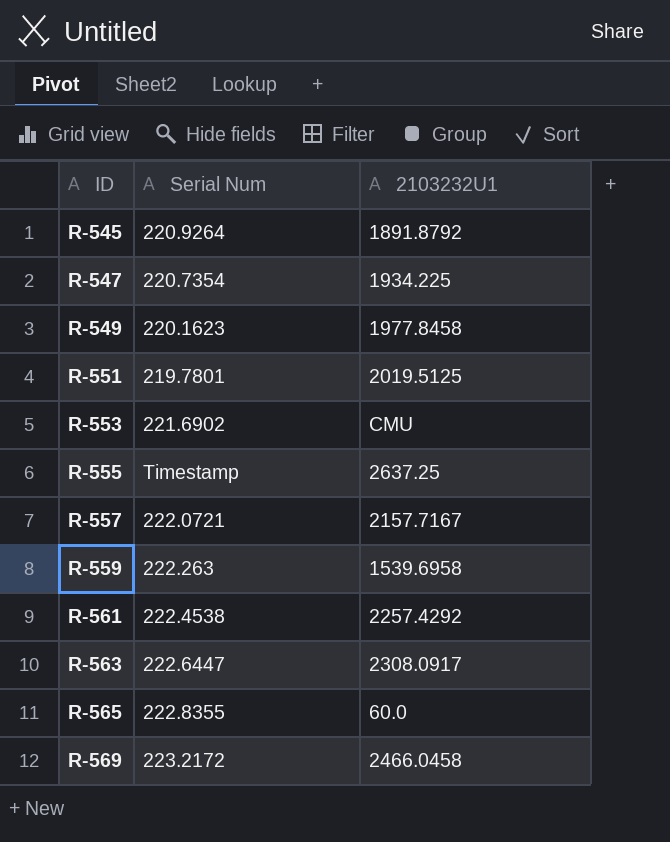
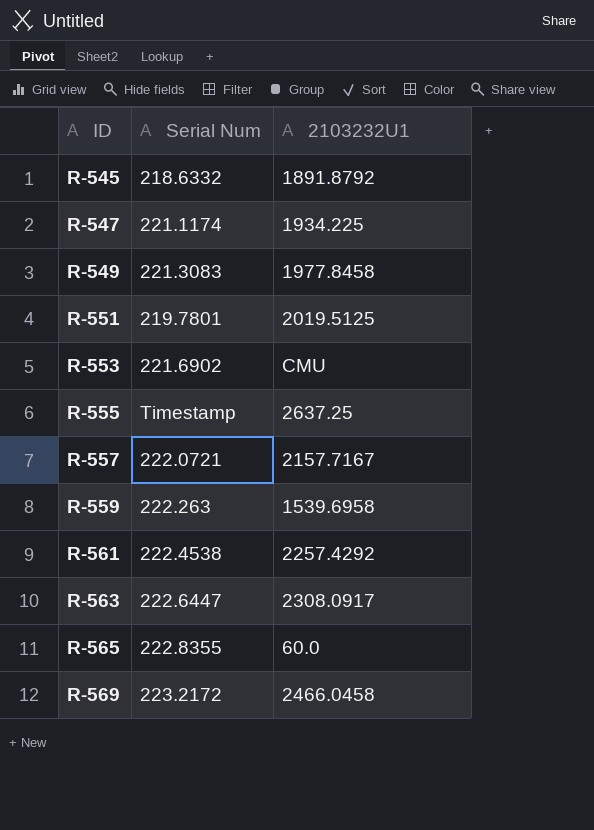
R-545 | Serial Num: 220.9264 -> 218.6332
R-547 | Serial Num: 220.7354 -> 221.1174
R-549 | Serial Num: 220.1623 -> 221.3083

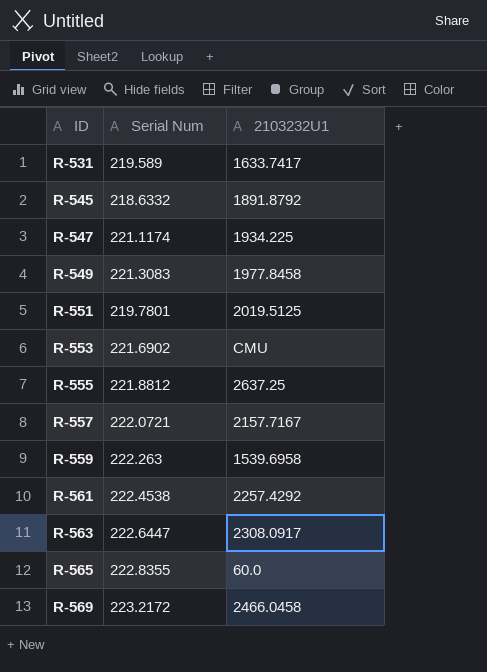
row R-531: none -> 219.589 | 1633.7417
R-555 | Serial Num: Timestamp -> 221.8812

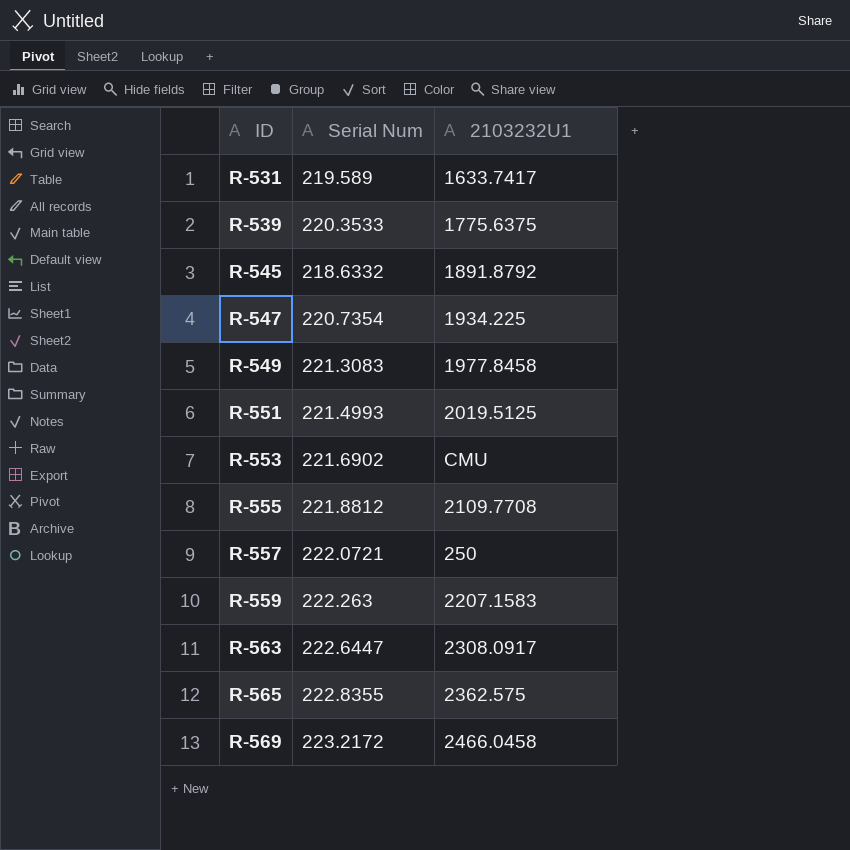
row R-561: 222.4538 | 2257.4292 -> none
row R-539: none -> 220.3533 | 1775.6375
R-547 | Serial Num: 221.1174 -> 220.7354
R-551 | Serial Num: 219.7801 -> 221.4993
R-555 | 2103232U1: 2637.25 -> 2109.7708
R-557 | 2103232U1: 2157.7167 -> 250
R-559 | 2103232U1: 1539.6958 -> 2207.1583
R-565 | 2103232U1: 60.0 -> 2362.575

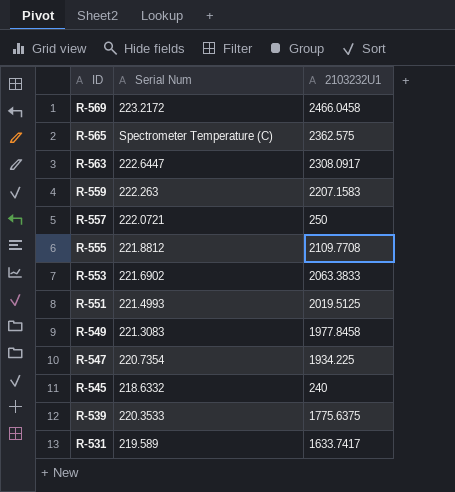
row order: ID ascending -> ID descending
R-565 | Serial Num: 222.8355 -> Spectrometer Temperature (C)
R-553 | 2103232U1: CMU -> 2063.3833
R-545 | 2103232U1: 1891.8792 -> 240

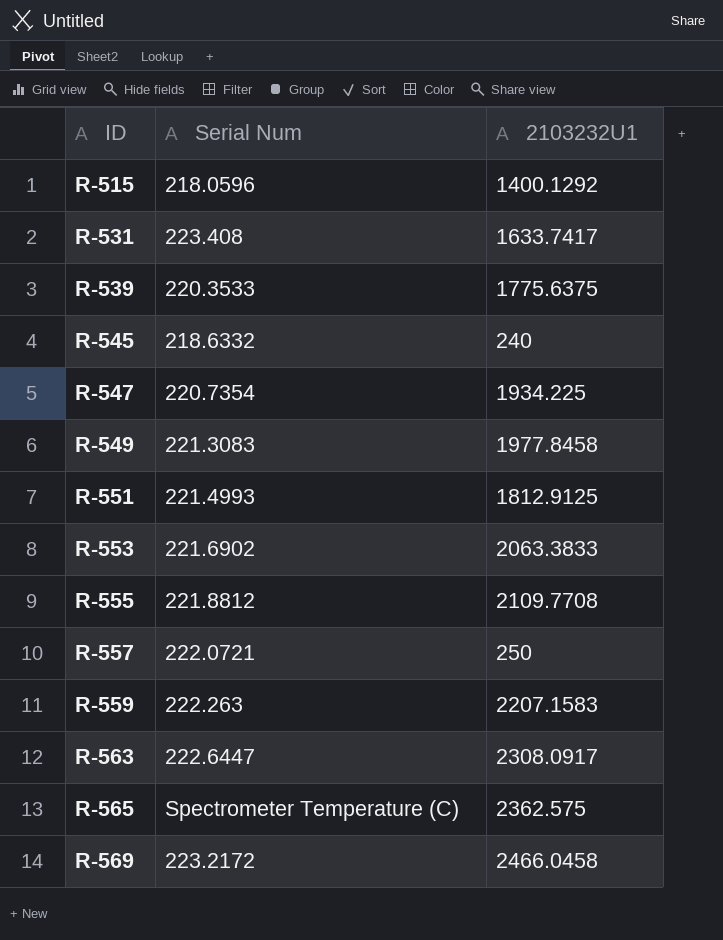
row order: ID descending -> ID ascending
row R-515: none -> 218.0596 | 1400.1292
R-531 | Serial Num: 219.589 -> 223.408
R-551 | 2103232U1: 2019.5125 -> 1812.9125

